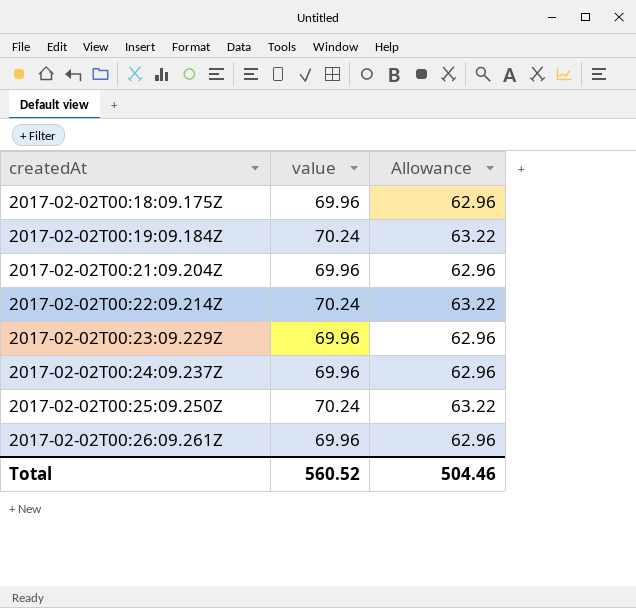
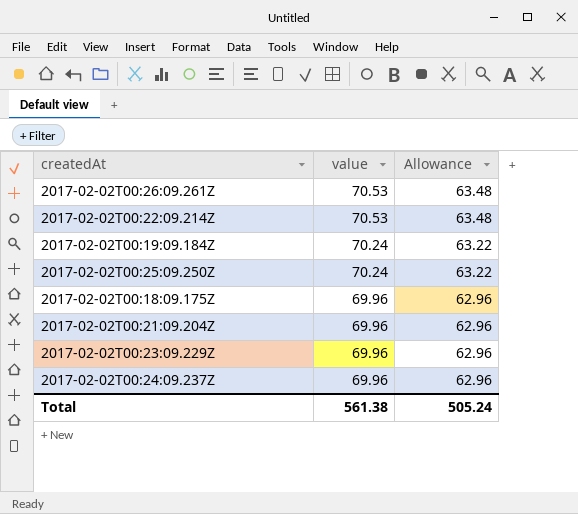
row order: createdAt ascending -> value descending
2017-02-02T00:26:09.261Z | value: 69.96 -> 70.53
2017-02-02T00:26:09.261Z | Allowance: 62.96 -> 63.48
2017-02-02T00:22:09.214Z | value: 70.24 -> 70.53
2017-02-02T00:22:09.214Z | Allowance: 63.22 -> 63.48
Total | value: 560.52 -> 561.38
Total | Allowance: 504.46 -> 505.24

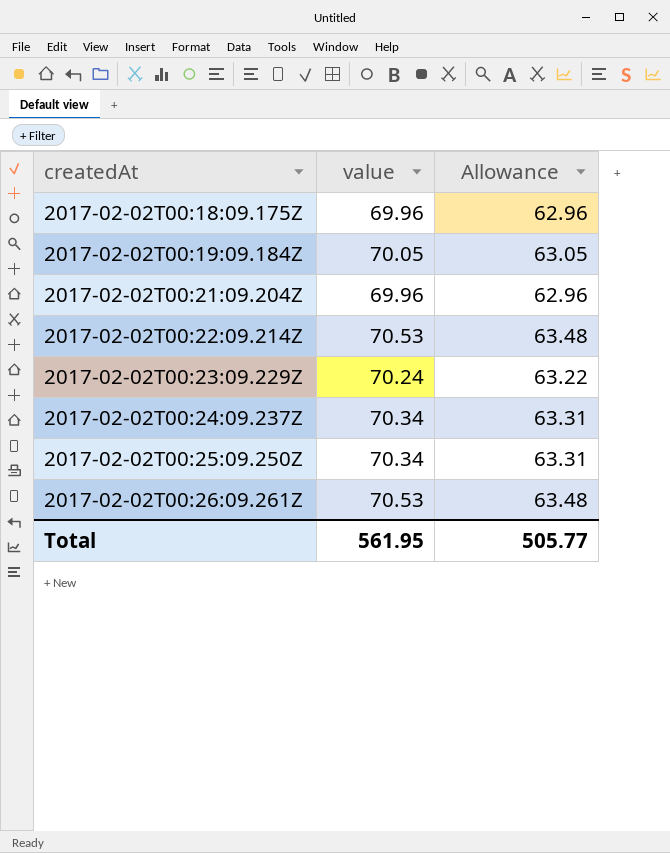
row order: value descending -> createdAt ascending
2017-02-02T00:19:09.184Z | value: 70.24 -> 70.05
2017-02-02T00:19:09.184Z | Allowance: 63.22 -> 63.05
2017-02-02T00:23:09.229Z | value: 69.96 -> 70.24
2017-02-02T00:23:09.229Z | Allowance: 62.96 -> 63.22
2017-02-02T00:24:09.237Z | value: 69.96 -> 70.34
2017-02-02T00:24:09.237Z | Allowance: 62.96 -> 63.31
2017-02-02T00:25:09.250Z | value: 70.24 -> 70.34
2017-02-02T00:25:09.250Z | Allowance: 63.22 -> 63.31
Total | value: 561.38 -> 561.95
Total | Allowance: 505.24 -> 505.77

